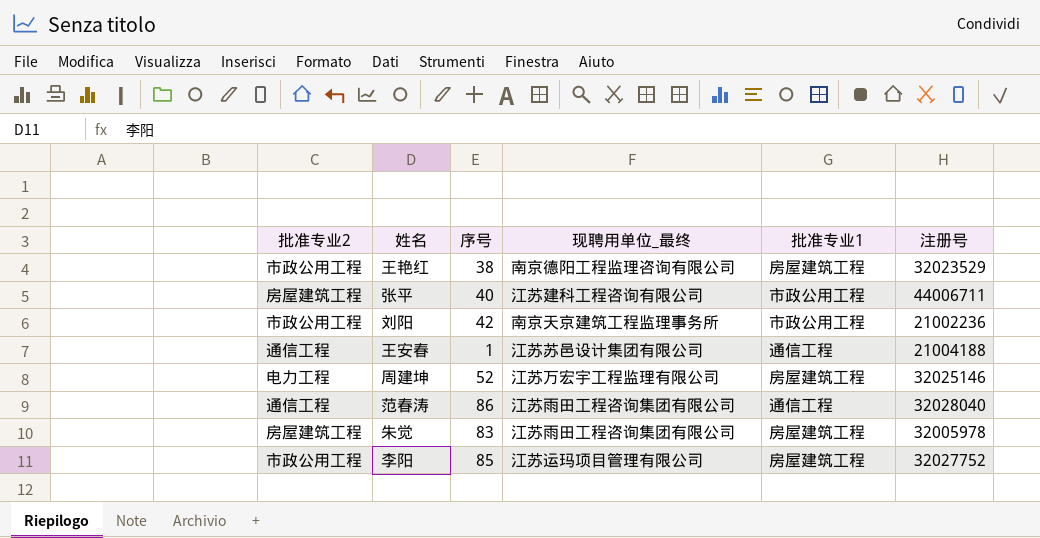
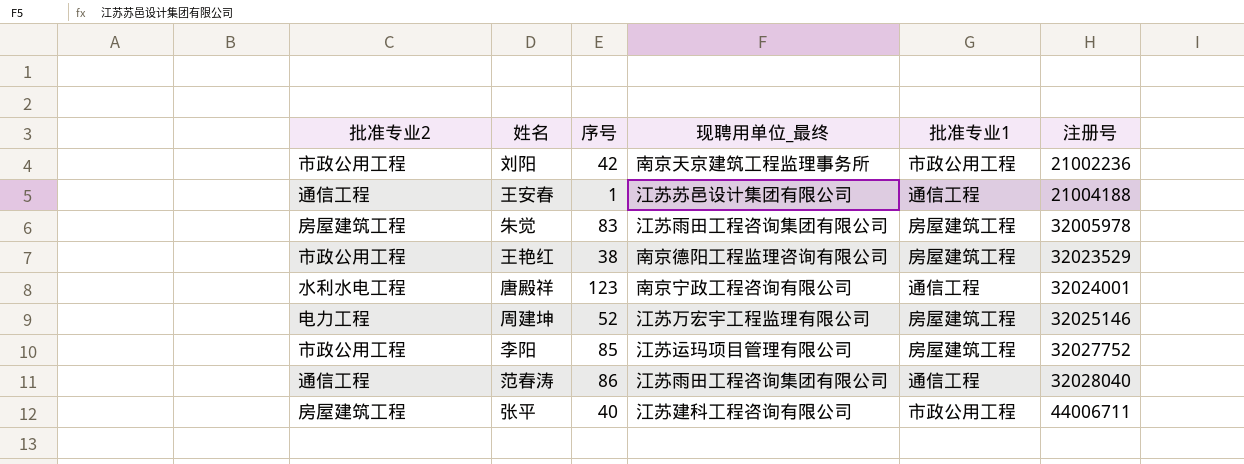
row order: none -> 注册号 ascending
row 唐殿祥: none -> 水利水电工程 | 123 | 南京宁政工程咨询有限公司 | 通信工程 | 32024001

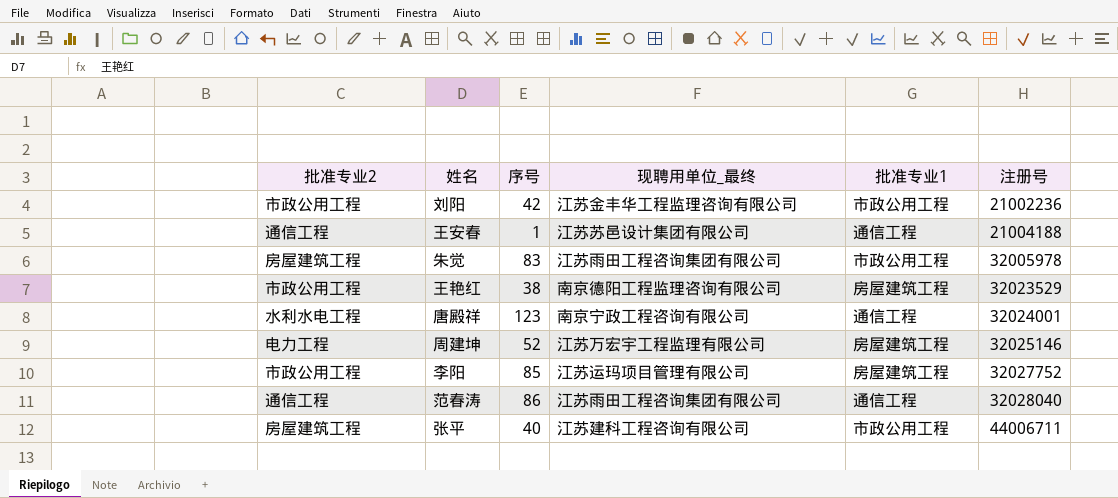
刘阳 | 现聘用单位_最终: 南京天京建筑工程监理事务所 -> 江苏金丰华工程监理咨询有限公司
朱觉 | 批准专业1: 房屋建筑工程 -> 市政公用工程

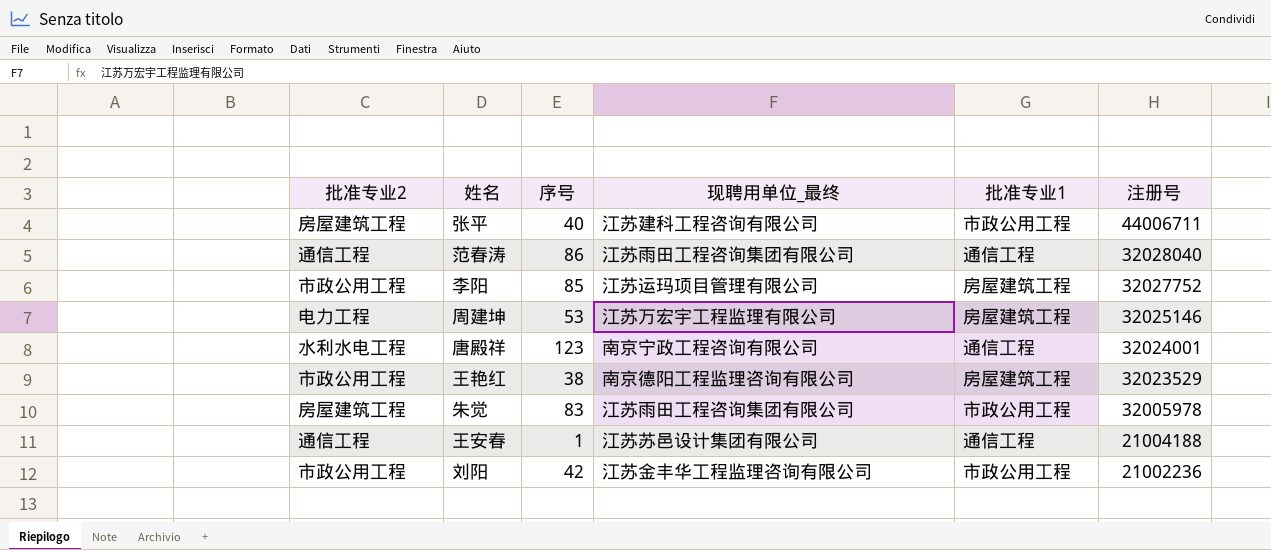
row order: 注册号 ascending -> 注册号 descending
周建坤 | 序号: 52 -> 53

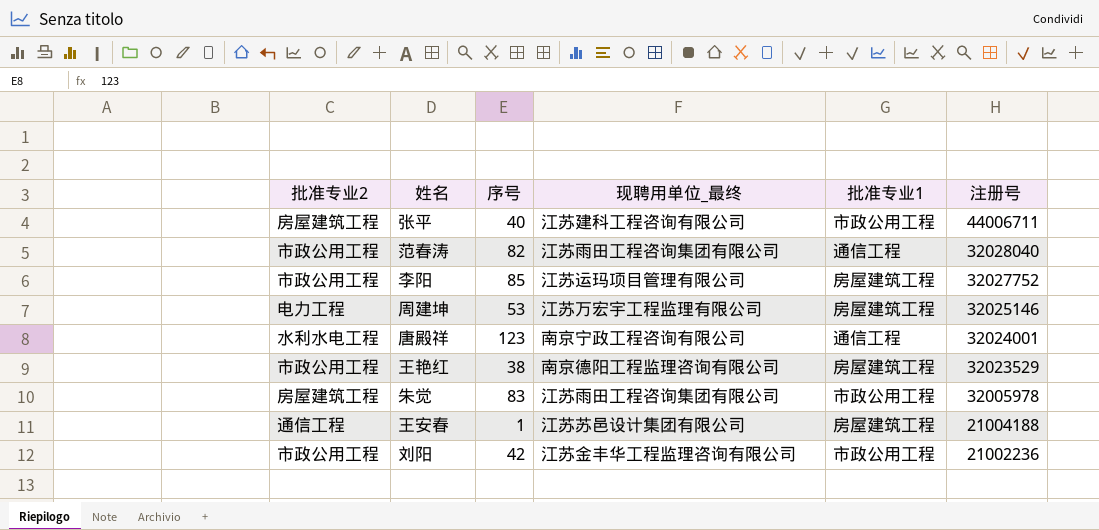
范春涛 | 批准专业2: 通信工程 -> 市政公用工程
范春涛 | 序号: 86 -> 82
王安春 | 批准专业1: 通信工程 -> 房屋建筑工程

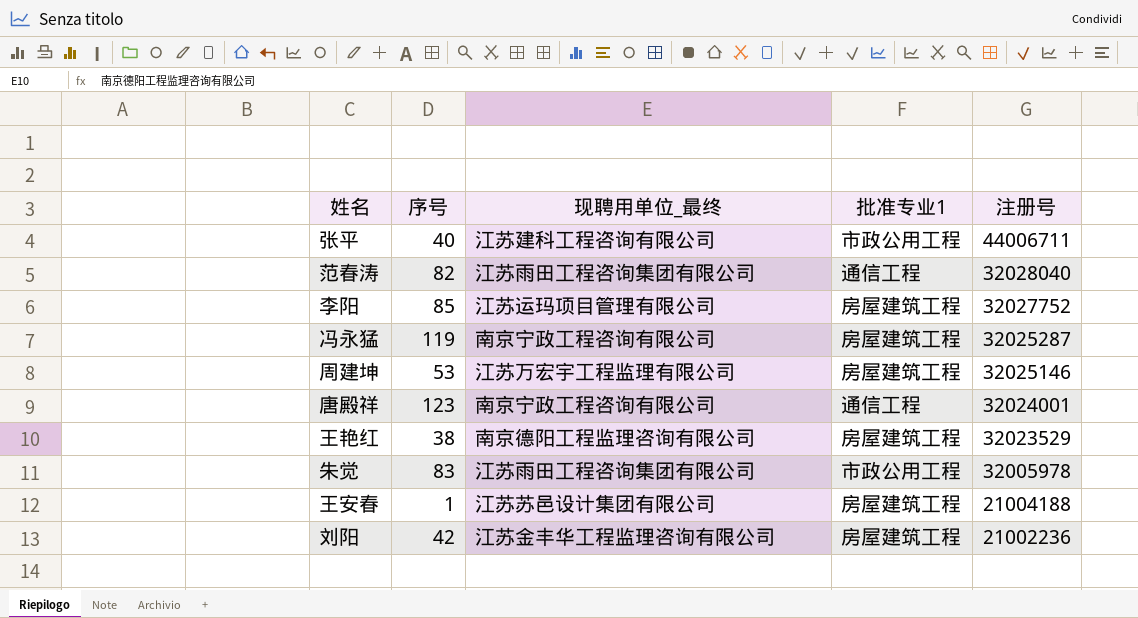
column 批准专业2 | position: 1 -> none
row 冯永猛: none -> 119 | 南京宁政工程咨询有限公司 | 房屋建筑工程 | 32025287
刘阳 | 批准专业1: 市政公用工程 -> 房屋建筑工程

